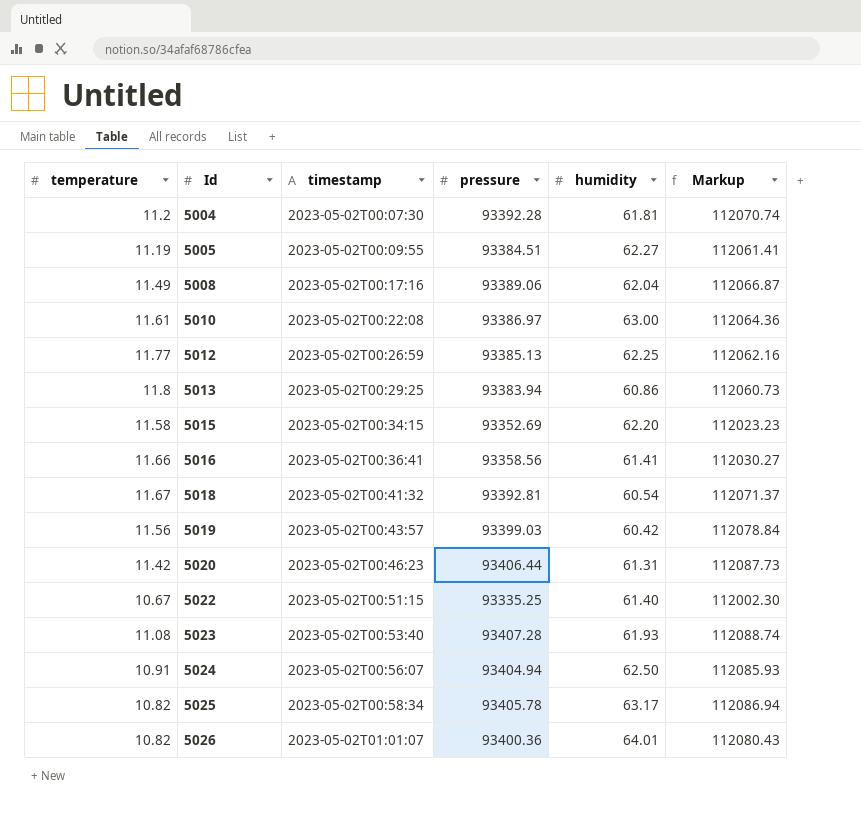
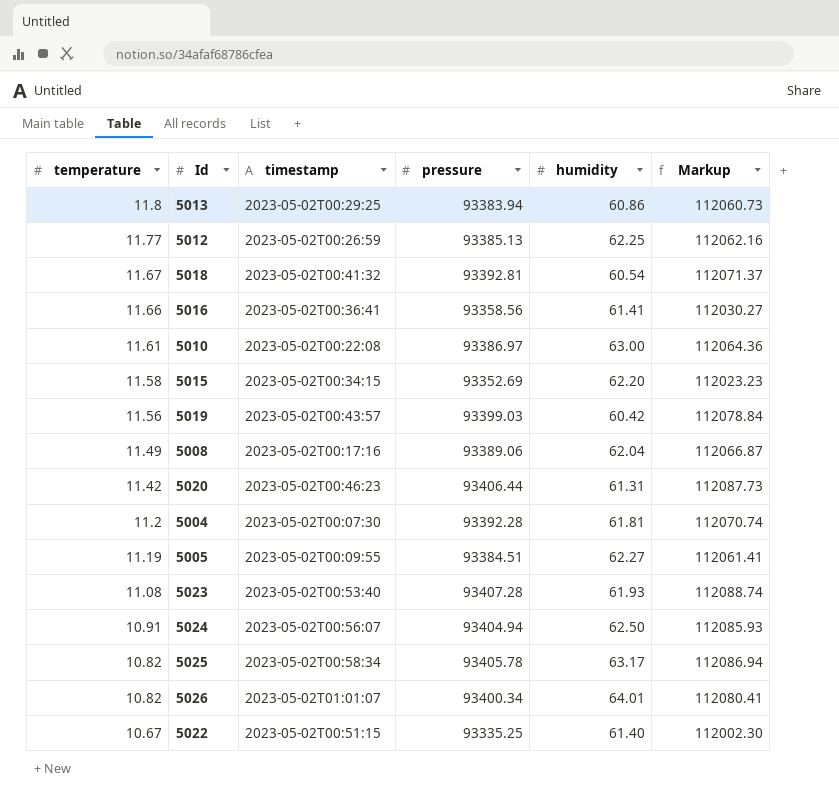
row order: Id ascending -> temperature descending
5026 | pressure: 93400.36 -> 93400.34
5026 | Markup: 112080.43 -> 112080.41

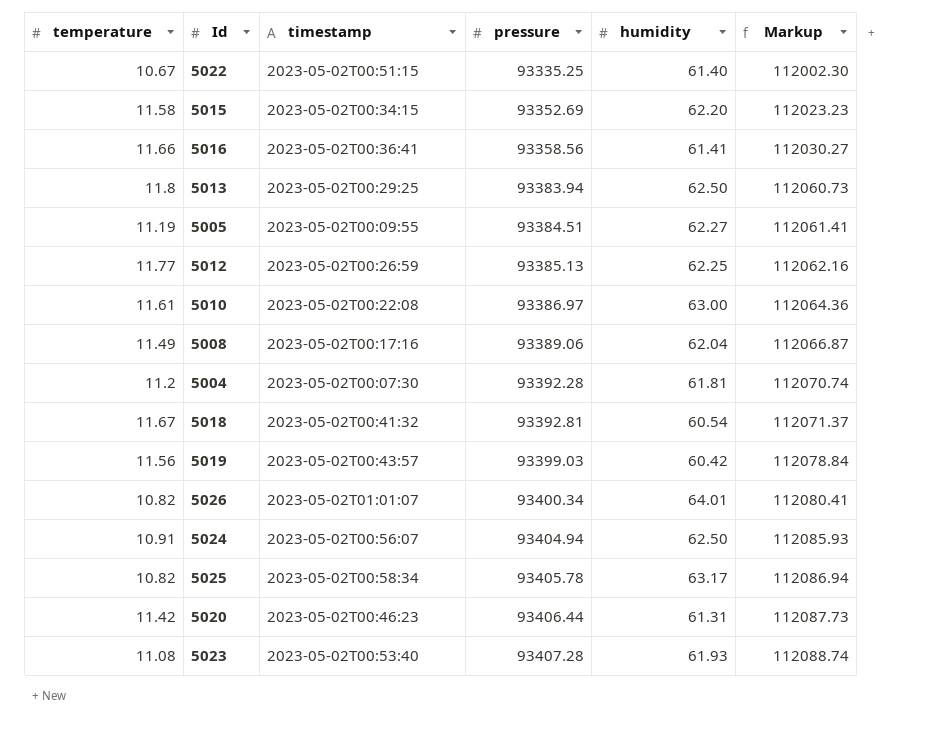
row order: temperature descending -> pressure ascending
5013 | humidity: 60.86 -> 62.50

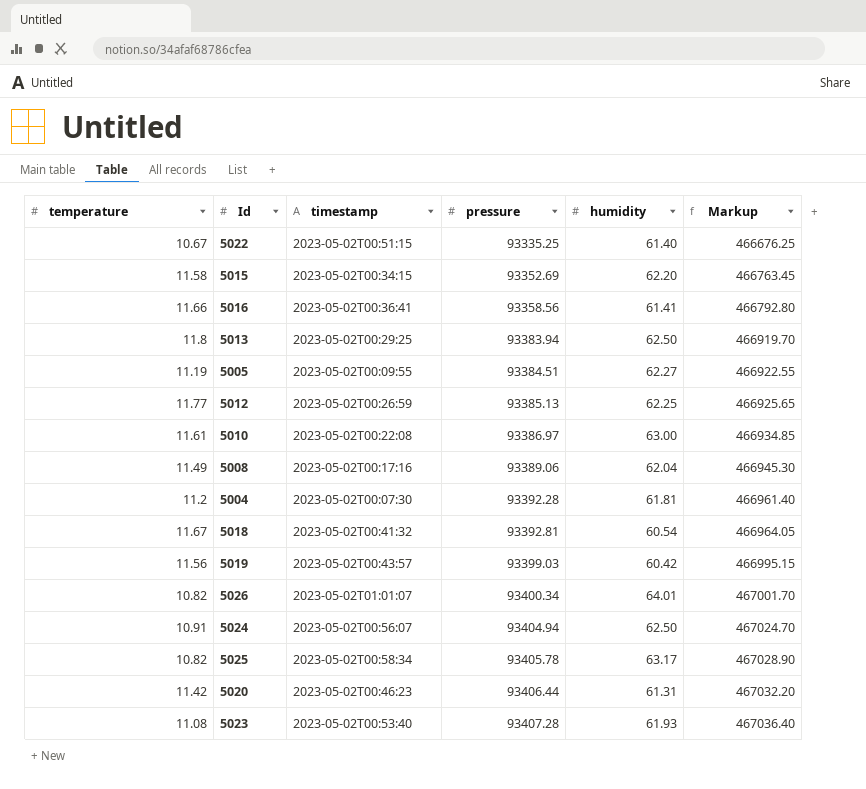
column Markup | formula: [pressure] * 1.2 -> [pressure] * 5

